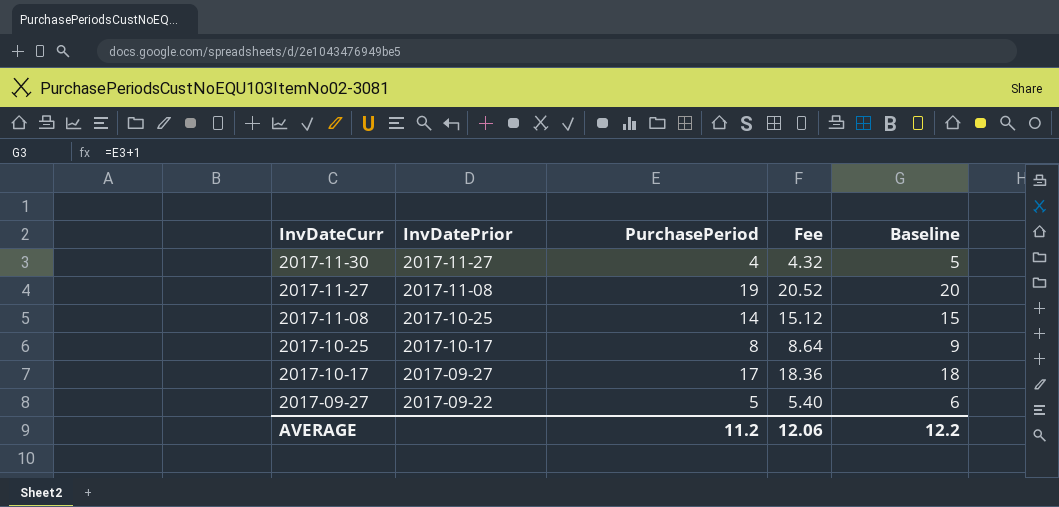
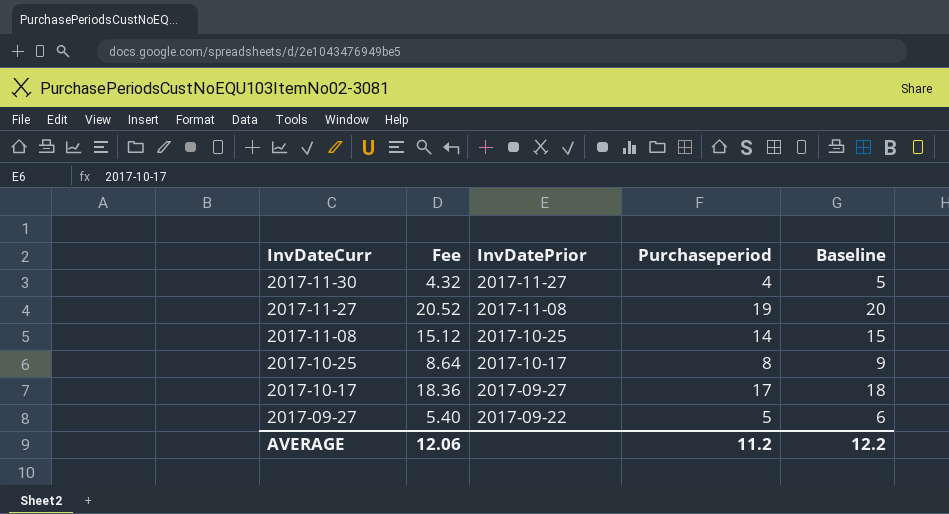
column Fee | position: 4 -> 2
column name: PurchasePeriod -> Purchaseperiod

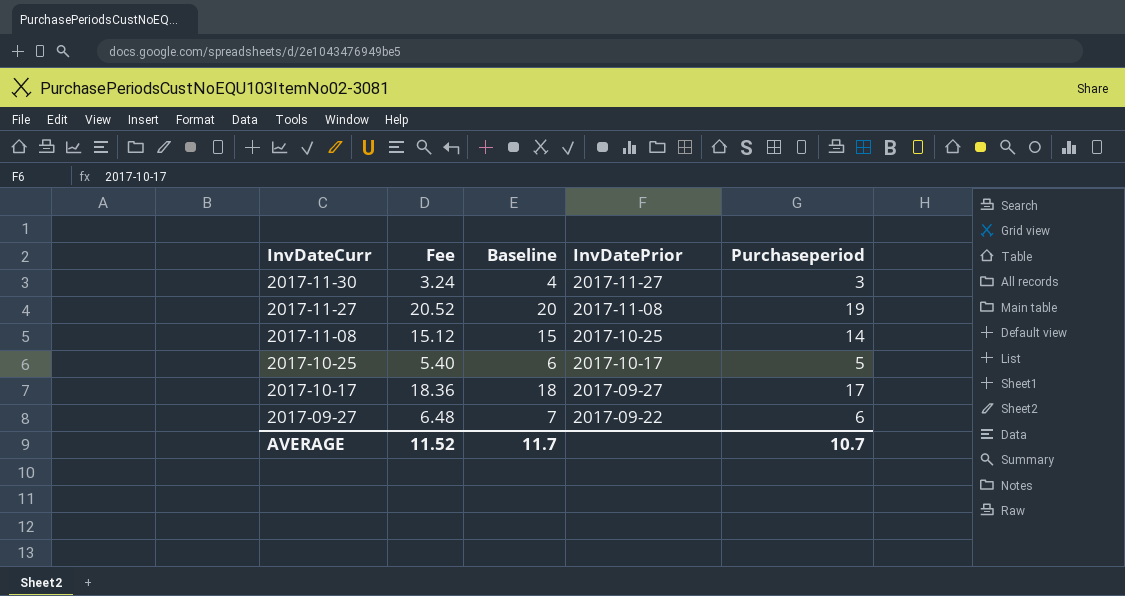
column Baseline | position: 5 -> 3
2017-11-30 | Fee: 4.32 -> 3.24
2017-11-30 | Baseline: 5 -> 4
2017-11-30 | Purchaseperiod: 4 -> 3
2017-10-25 | Fee: 8.64 -> 5.40
2017-10-25 | Baseline: 9 -> 6
2017-10-25 | Purchaseperiod: 8 -> 5
2017-09-27 | Fee: 5.40 -> 6.48
2017-09-27 | Baseline: 6 -> 7
2017-09-27 | Purchaseperiod: 5 -> 6
AVERAGE | Fee: 12.06 -> 11.52
AVERAGE | Baseline: 12.2 -> 11.7
AVERAGE | Purchaseperiod: 11.2 -> 10.7

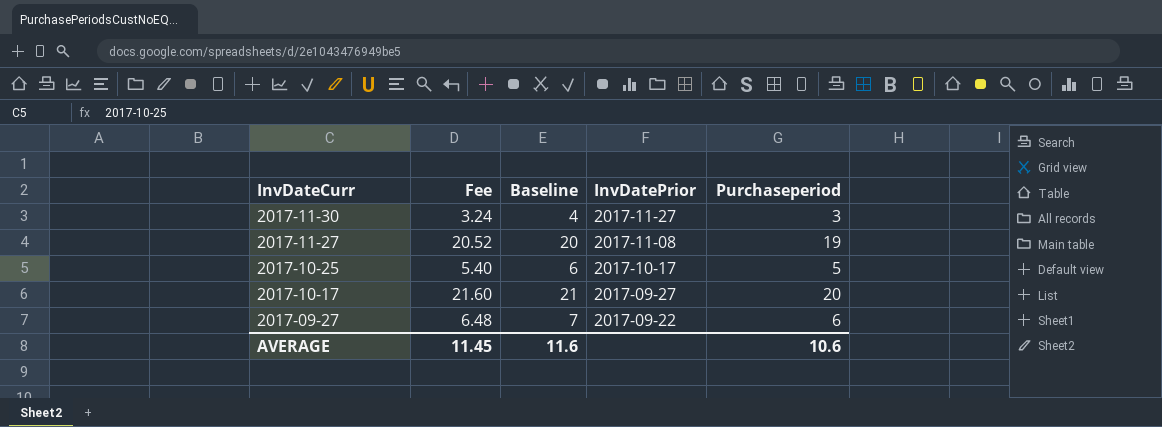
row 2017-11-08: 15.12 | 15 | 2017-10-25 | 14 -> none
2017-10-17 | Fee: 18.36 -> 21.60
2017-10-17 | Baseline: 18 -> 21
2017-10-17 | Purchaseperiod: 17 -> 20
AVERAGE | Fee: 11.52 -> 11.45
AVERAGE | Baseline: 11.7 -> 11.6
AVERAGE | Purchaseperiod: 10.7 -> 10.6

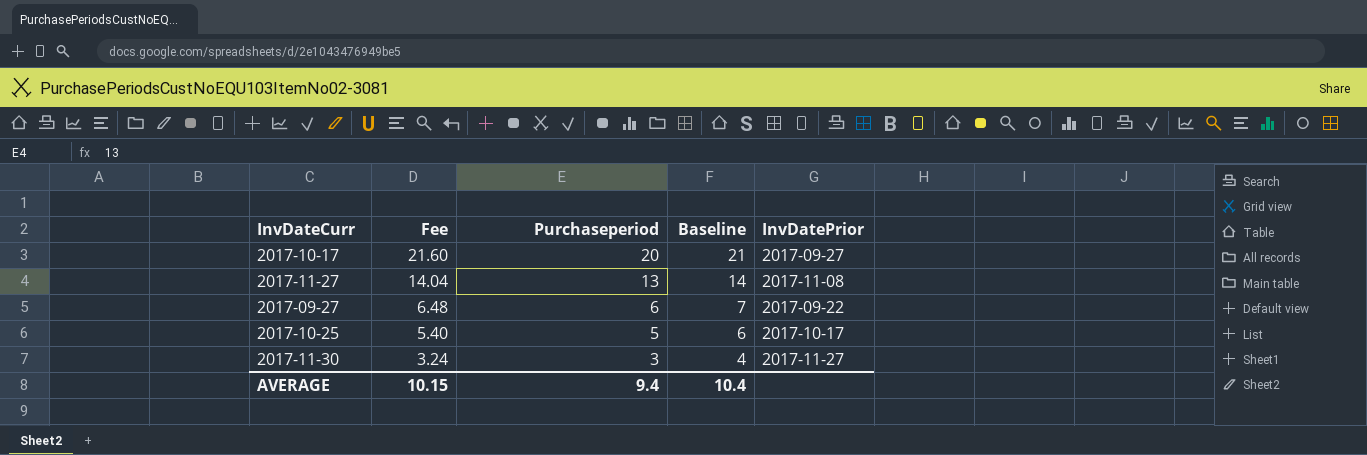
row order: InvDateCurr descending -> Fee descending
column Purchaseperiod | position: 5 -> 3
2017-11-27 | Fee: 20.52 -> 14.04
2017-11-27 | Purchaseperiod: 19 -> 13
2017-11-27 | Baseline: 20 -> 14
AVERAGE | Fee: 11.45 -> 10.15
AVERAGE | Purchaseperiod: 10.6 -> 9.4
AVERAGE | Baseline: 11.6 -> 10.4

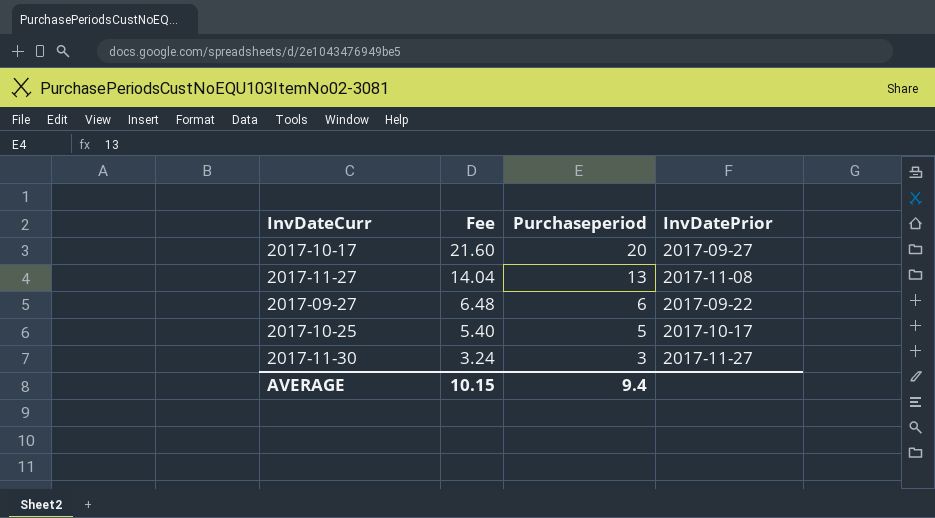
column Baseline | formula: [Purchaseperiod] + 1 -> none

